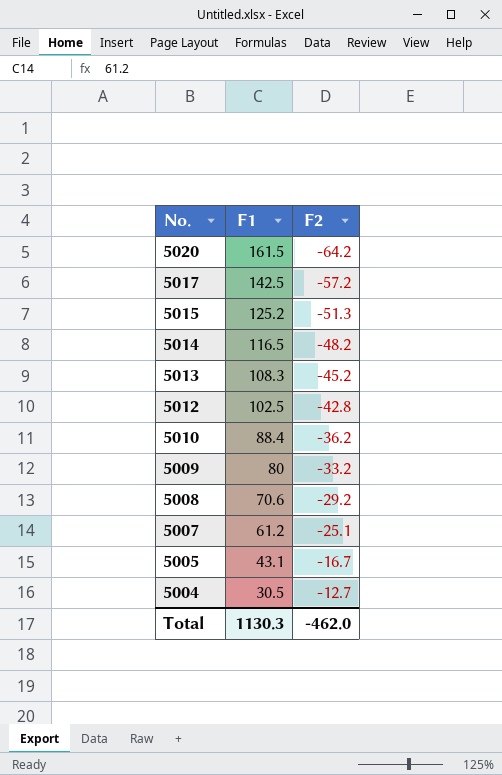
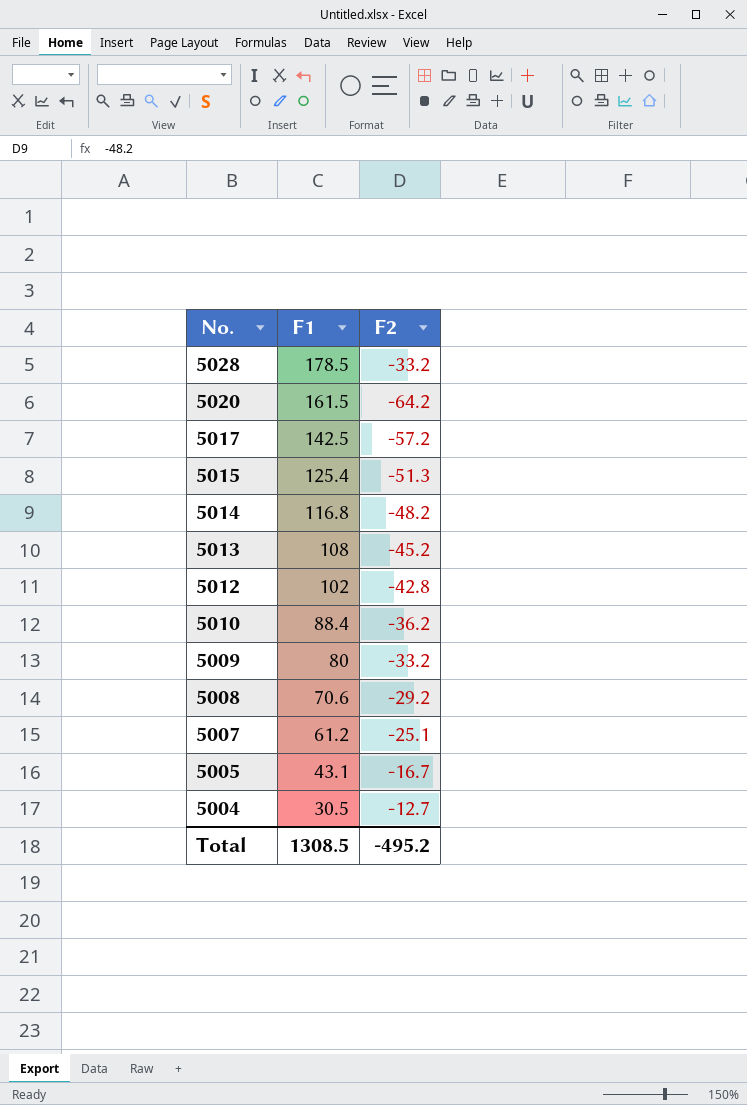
row 5028: none -> 178.5 | -33.2
5015 | F1: 125.2 -> 125.4
5014 | F1: 116.5 -> 116.8
5013 | F1: 108.3 -> 108
5012 | F1: 102.5 -> 102
Total | F1: 1130.3 -> 1308.5
Total | F2: -462.0 -> -495.2

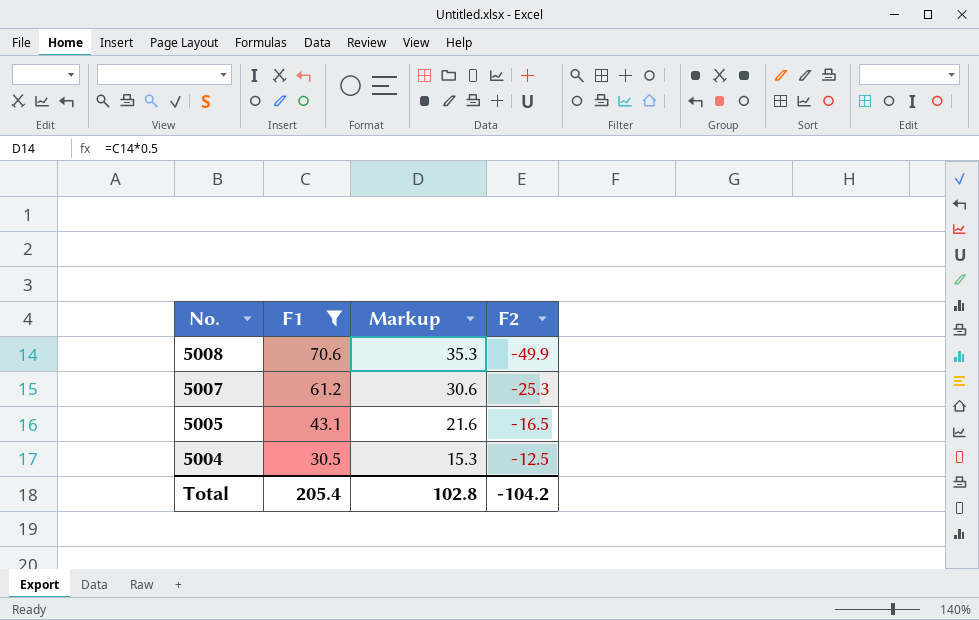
filter: none -> F1 <= 70.6
column Markup | formula: none -> [F1] * 0.5
5008 | F2: -29.2 -> -49.9
5007 | F2: -25.1 -> -25.3
5005 | F2: -16.7 -> -16.5
5004 | F2: -12.7 -> -12.5
Total | F1: 1308.5 -> 205.4
Total | F2: -495.2 -> -104.2

